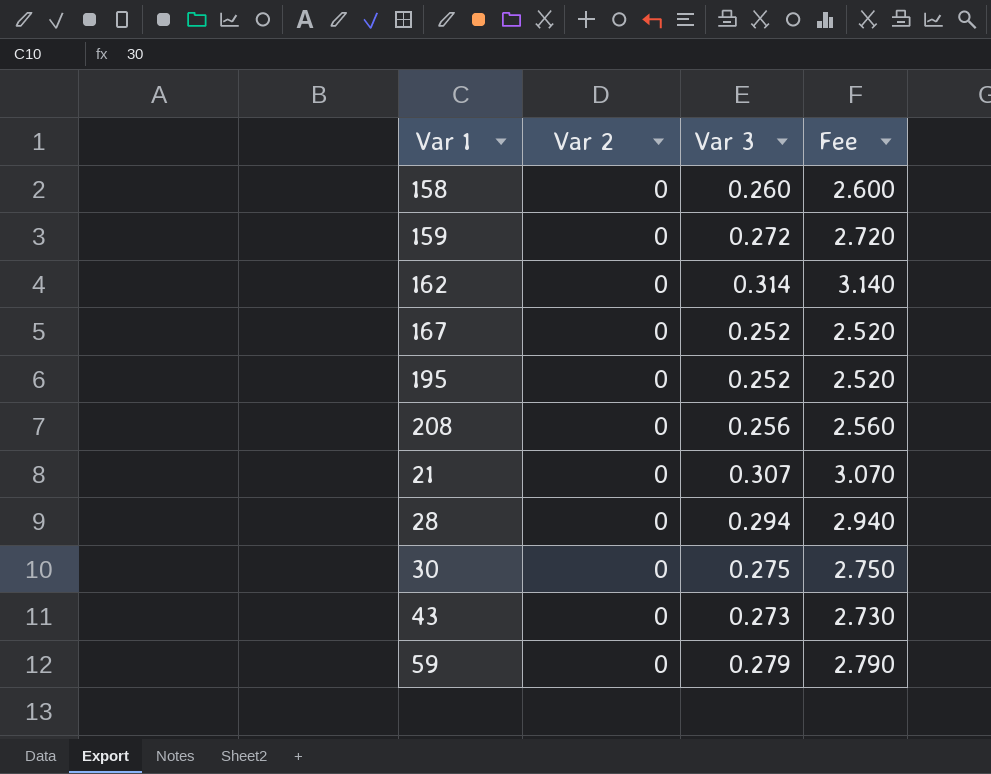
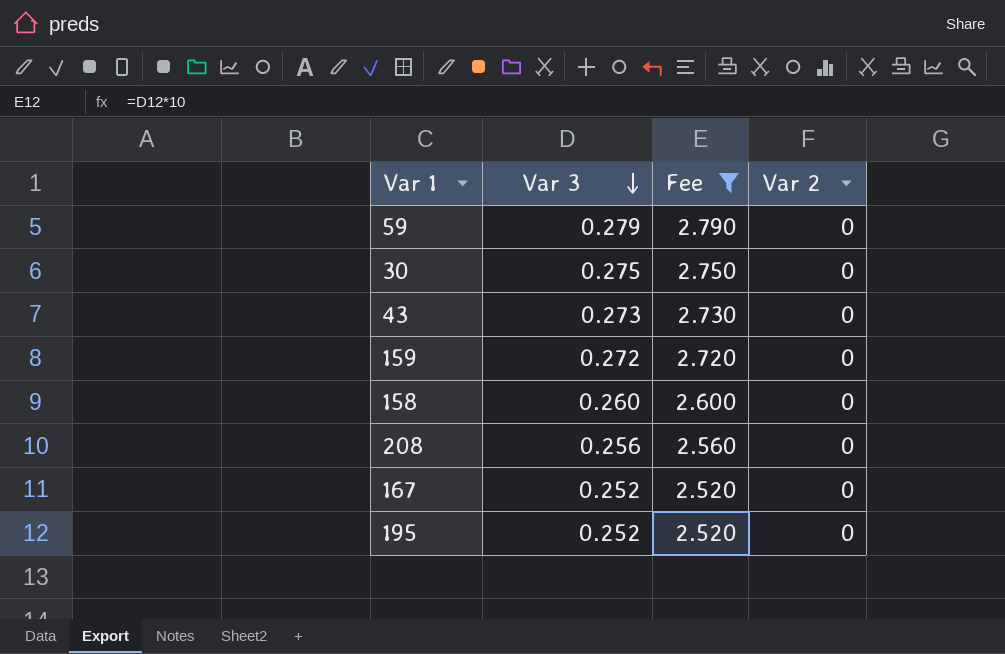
filter: none -> Fee <= 2.790
row order: none -> Var 3 descending
column Var 2 | position: 2 -> 4

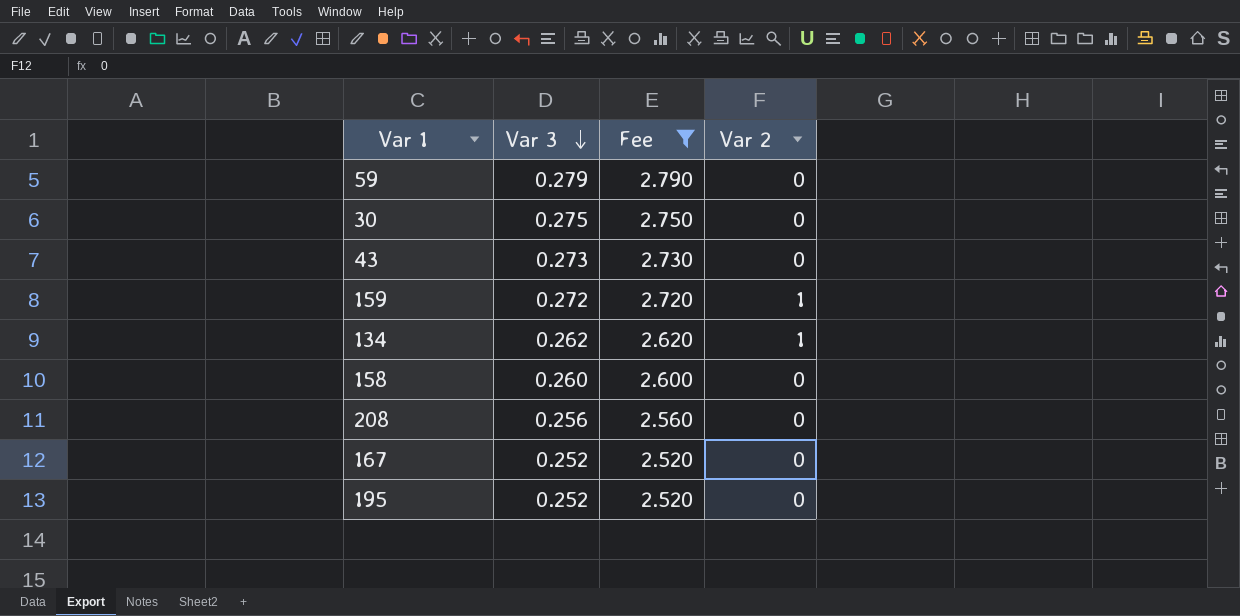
159 | Var 2: 0 -> 1
row 134: none -> 0.262 | 2.620 | 1

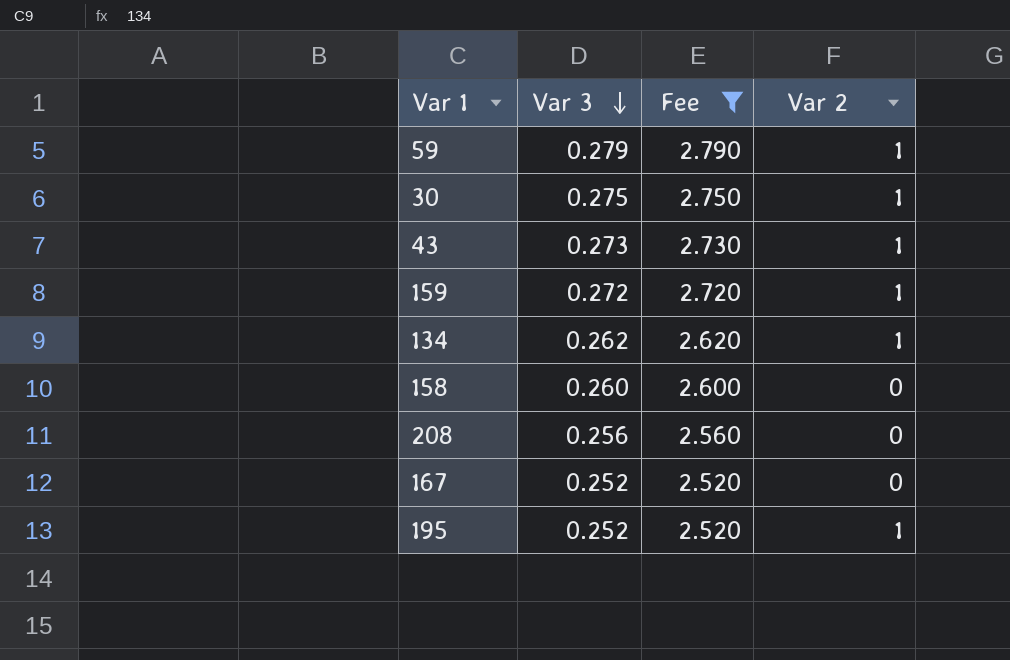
59 | Var 2: 0 -> 1
30 | Var 2: 0 -> 1
43 | Var 2: 0 -> 1
195 | Var 2: 0 -> 1

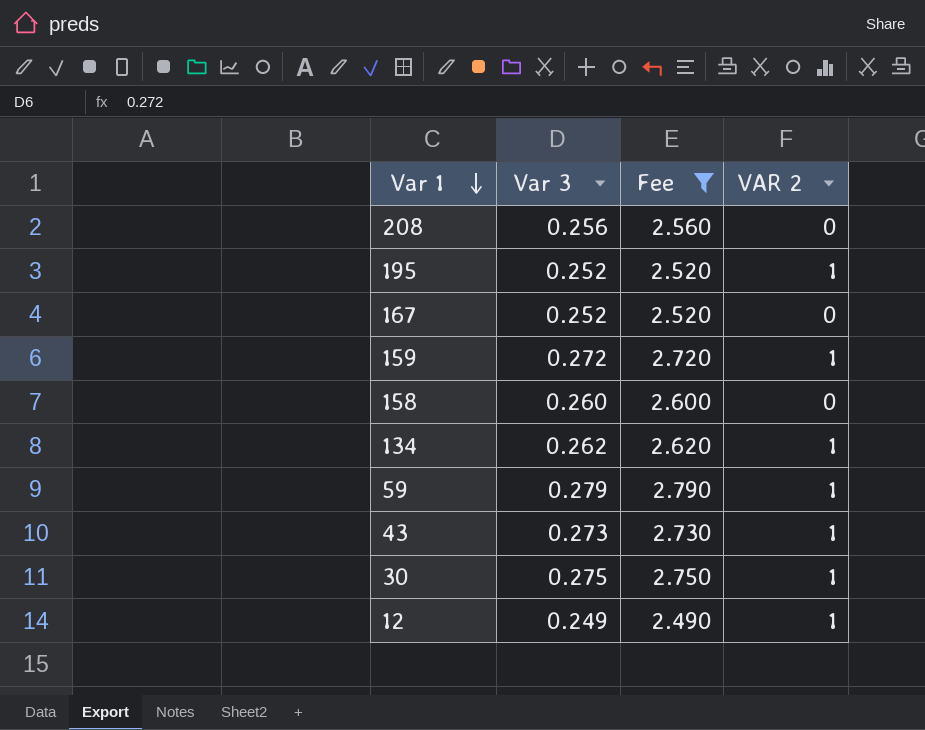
row order: Var 3 descending -> Var 1 descending
column name: Var 2 -> VAR 2
row 12: none -> 0.249 | 2.490 | 1

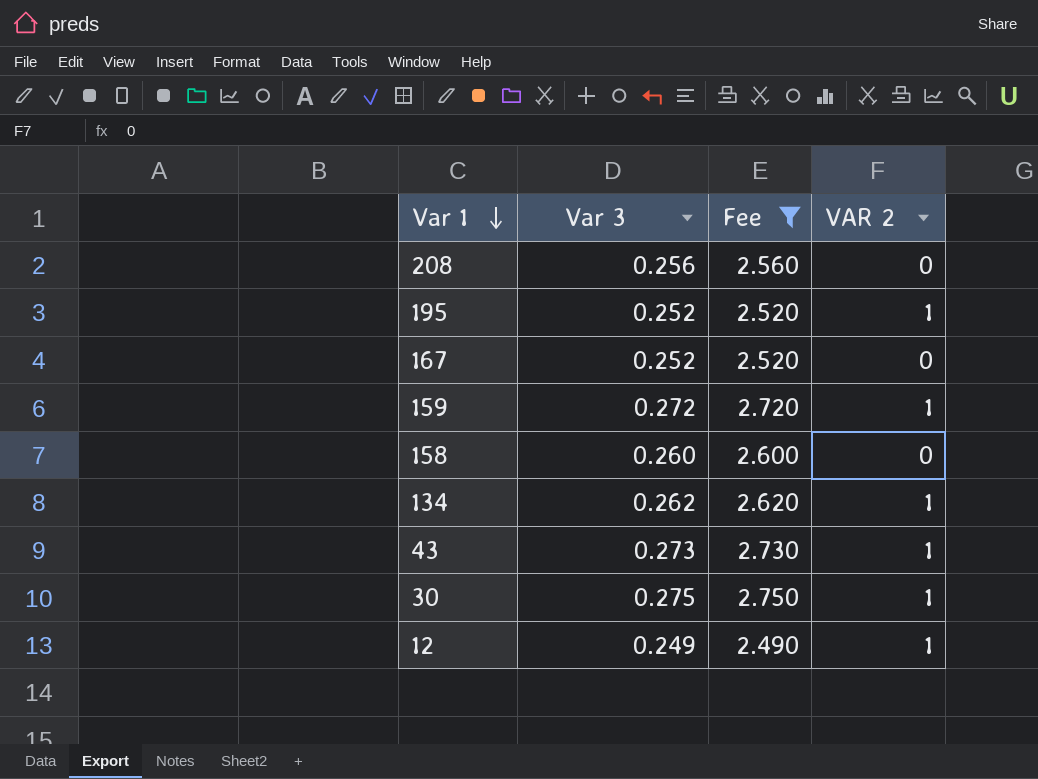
row 59: 0.279 | 2.790 | 1 -> none

